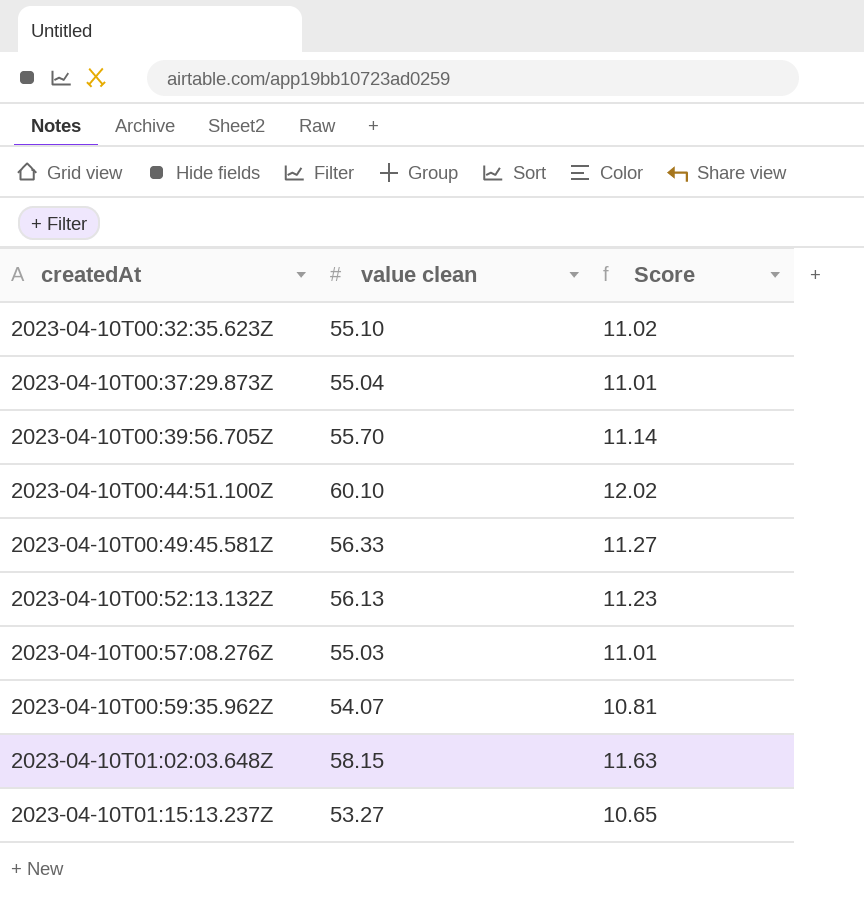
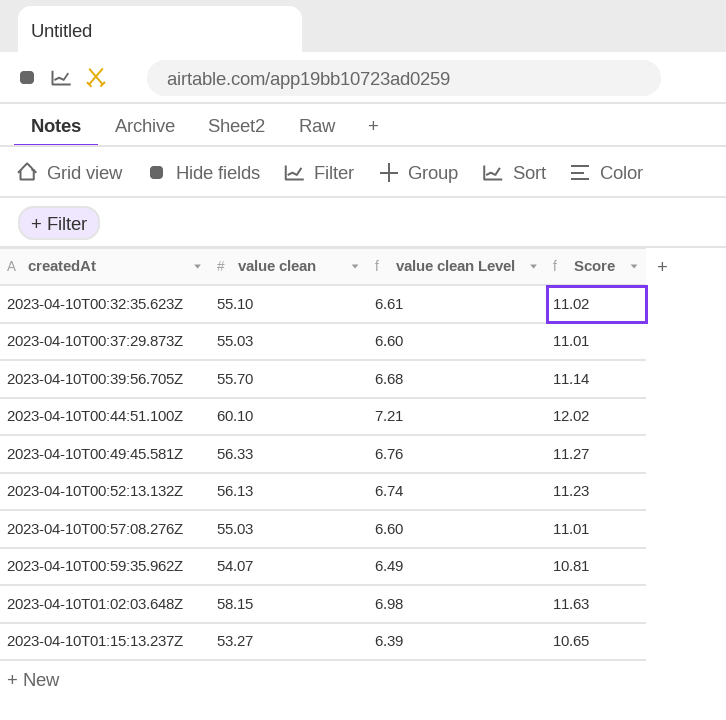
column value clean Level | formula: none -> [value clean] * 0.12
2023-04-10T00:37:29.873Z | value clean: 55.04 -> 55.03

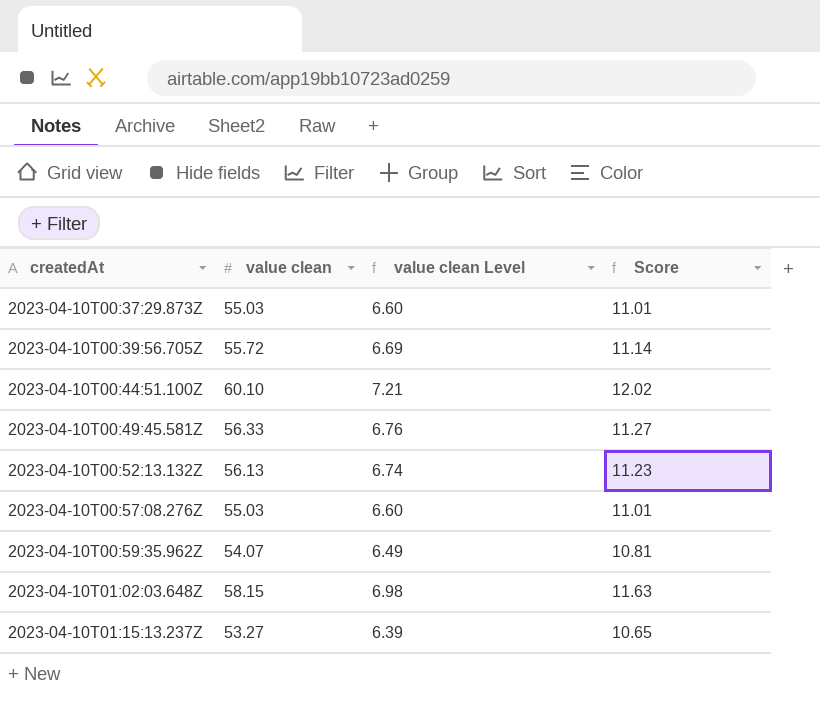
row 2023-04-10T00:32:35.623Z: 55.10 | 6.61 | 11.02 -> none
2023-04-10T00:39:56.705Z | value clean: 55.70 -> 55.72
2023-04-10T00:39:56.705Z | value clean Level: 6.68 -> 6.69

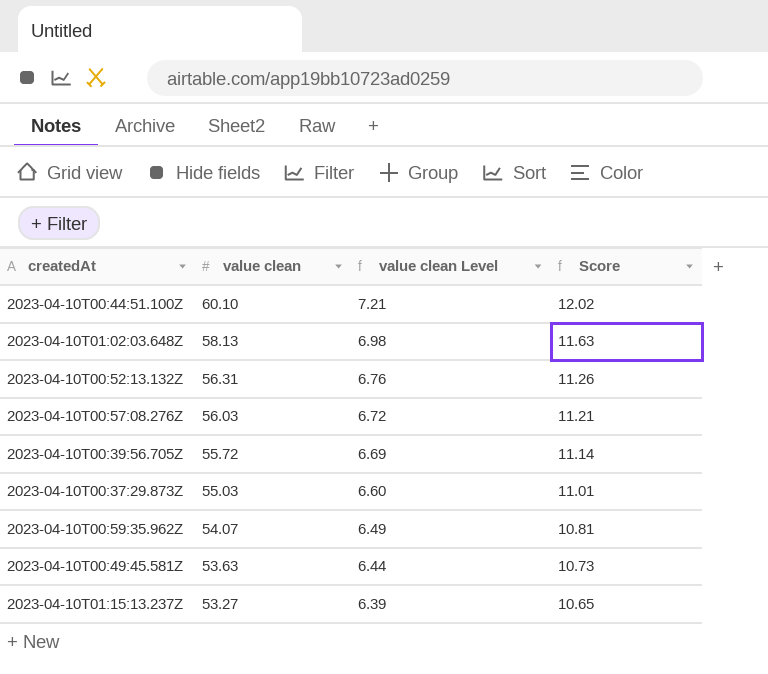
row order: createdAt ascending -> value clean descending
2023-04-10T01:02:03.648Z | value clean: 58.15 -> 58.13
2023-04-10T00:52:13.132Z | value clean: 56.13 -> 56.31
2023-04-10T00:52:13.132Z | value clean Level: 6.74 -> 6.76
2023-04-10T00:52:13.132Z | Score: 11.23 -> 11.26
2023-04-10T00:57:08.276Z | value clean: 55.03 -> 56.03
2023-04-10T00:57:08.276Z | value clean Level: 6.60 -> 6.72
2023-04-10T00:57:08.276Z | Score: 11.01 -> 11.21
2023-04-10T00:49:45.581Z | value clean: 56.33 -> 53.63
2023-04-10T00:49:45.581Z | value clean Level: 6.76 -> 6.44
2023-04-10T00:49:45.581Z | Score: 11.27 -> 10.73

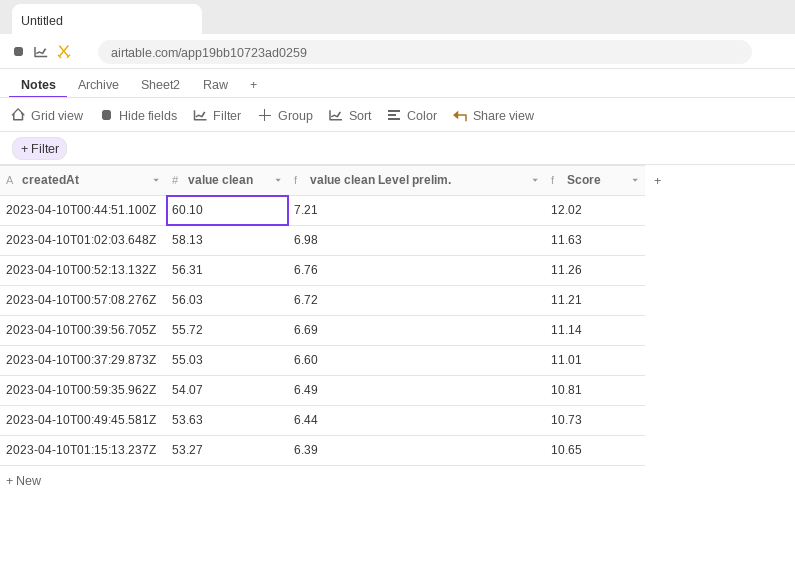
column name: value clean Level -> value clean Level prelim.

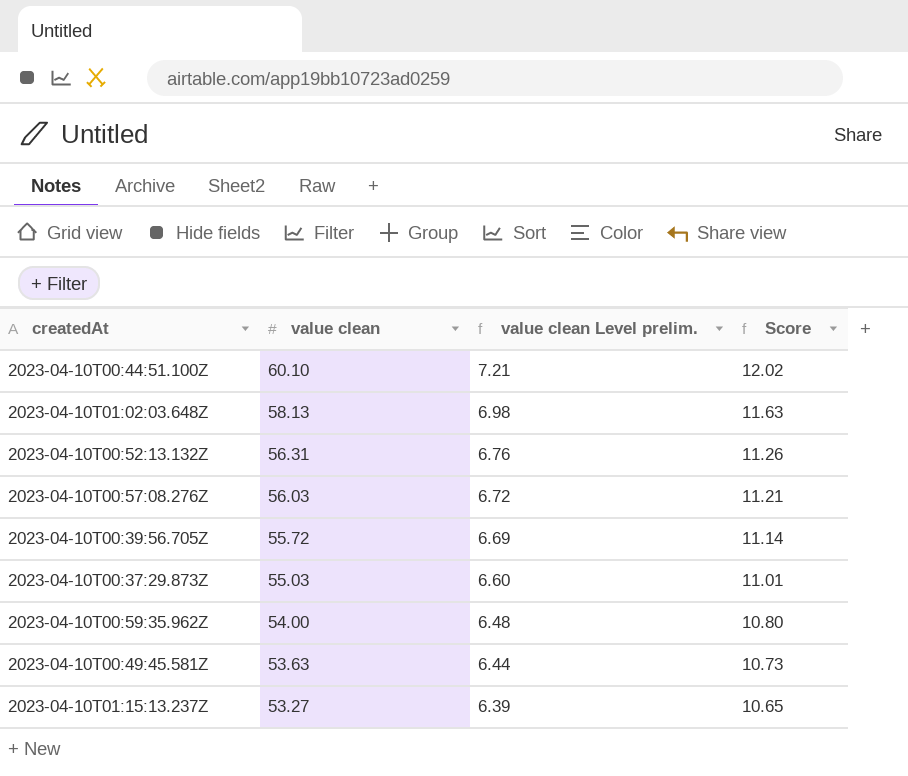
2023-04-10T00:59:35.962Z | value clean: 54.07 -> 54.00
2023-04-10T00:59:35.962Z | value clean Level prelim.: 6.49 -> 6.48
2023-04-10T00:59:35.962Z | Score: 10.81 -> 10.80

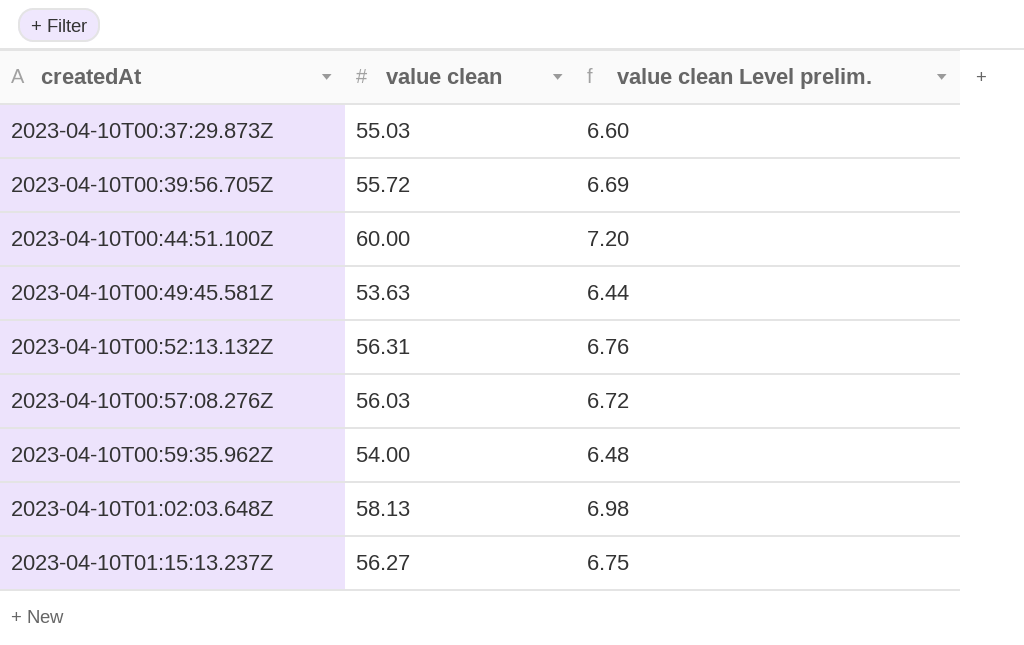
row order: value clean descending -> createdAt ascending
column Score | formula: [value clean] * 0.2 -> none
2023-04-10T00:44:51.100Z | value clean: 60.10 -> 60.00
2023-04-10T00:44:51.100Z | value clean Level prelim.: 7.21 -> 7.20
2023-04-10T01:15:13.237Z | value clean: 53.27 -> 56.27
2023-04-10T01:15:13.237Z | value clean Level prelim.: 6.39 -> 6.75

